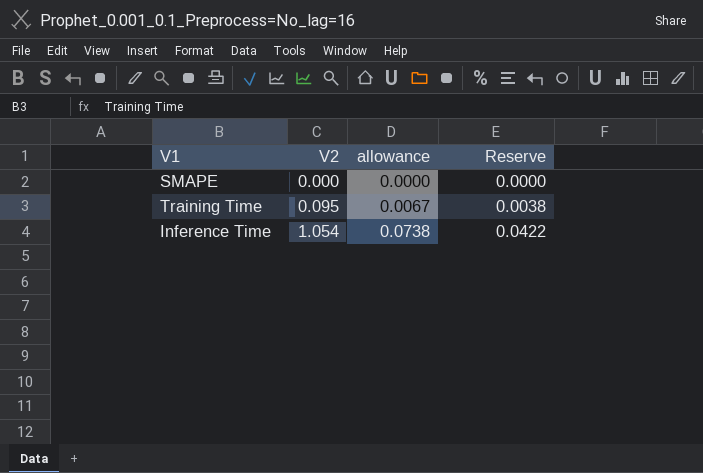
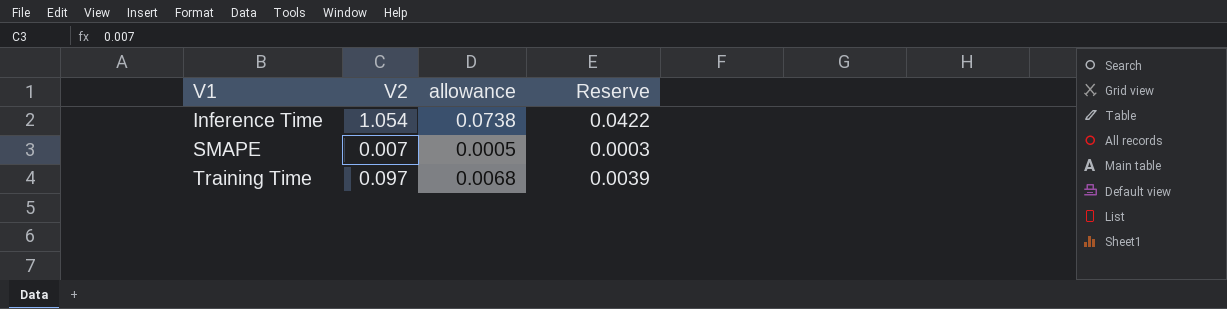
row order: V2 ascending -> V1 ascending
SMAPE | V2: 0.000 -> 0.007
SMAPE | allowance: 0.0000 -> 0.0005
SMAPE | Reserve: 0.0000 -> 0.0003
Training Time | V2: 0.095 -> 0.097
Training Time | allowance: 0.0067 -> 0.0068
Training Time | Reserve: 0.0038 -> 0.0039

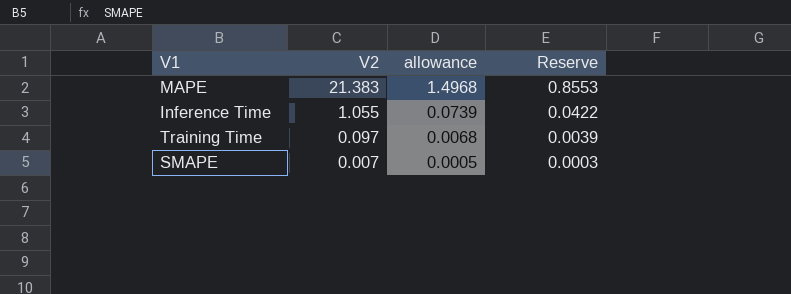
row order: V1 ascending -> V2 descending
row MAPE: none -> 21.383 | 1.4968 | 0.8553
Inference Time | V2: 1.054 -> 1.055
Inference Time | allowance: 0.0738 -> 0.0739

